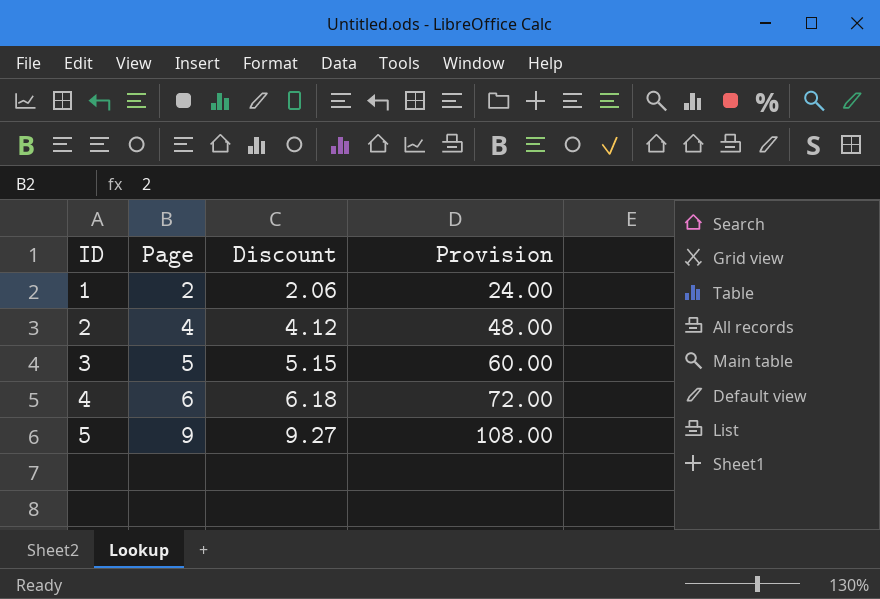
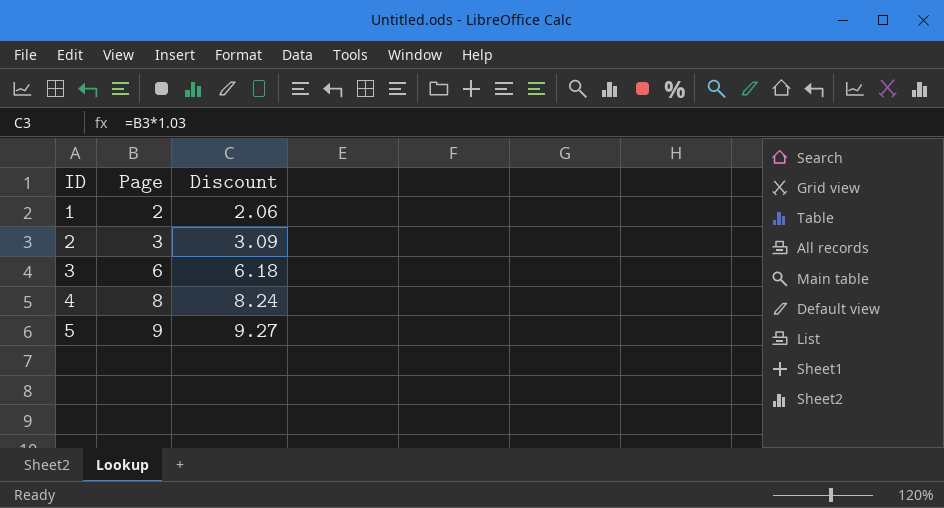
column Provision | formula: [Page] * 12 -> none
2 | Page: 4 -> 3
2 | Discount: 4.12 -> 3.09
3 | Page: 5 -> 6
3 | Discount: 5.15 -> 6.18
4 | Page: 6 -> 8
4 | Discount: 6.18 -> 8.24

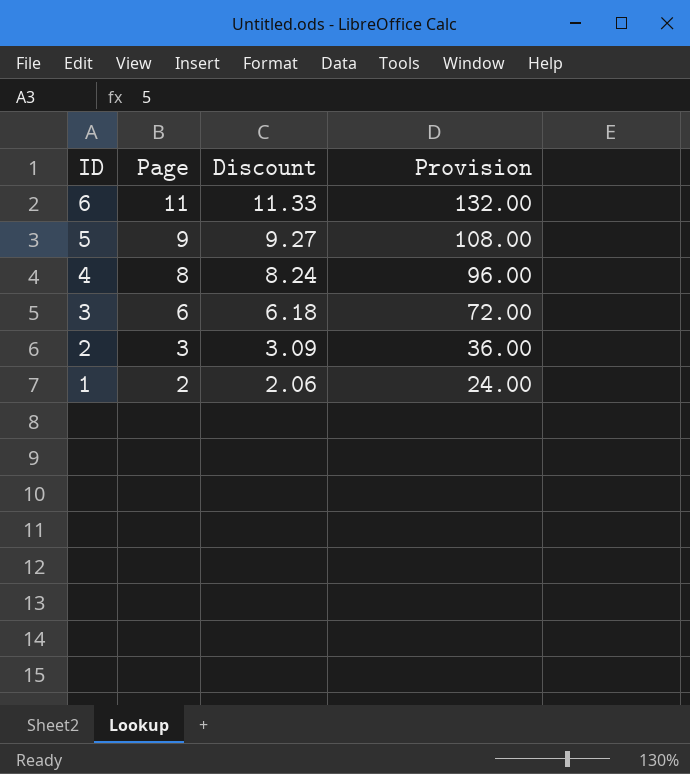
row order: ID ascending -> ID descending
column Provision | formula: none -> [Page] * 12
row 6: none -> 11 | 11.33 | 132.00

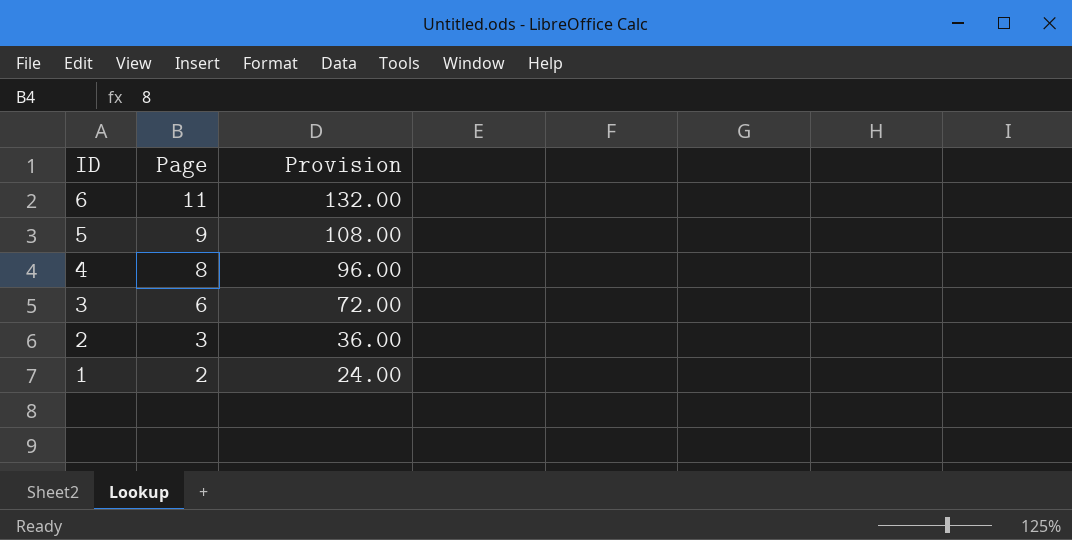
column Discount | formula: [Page] * 1.03 -> none

